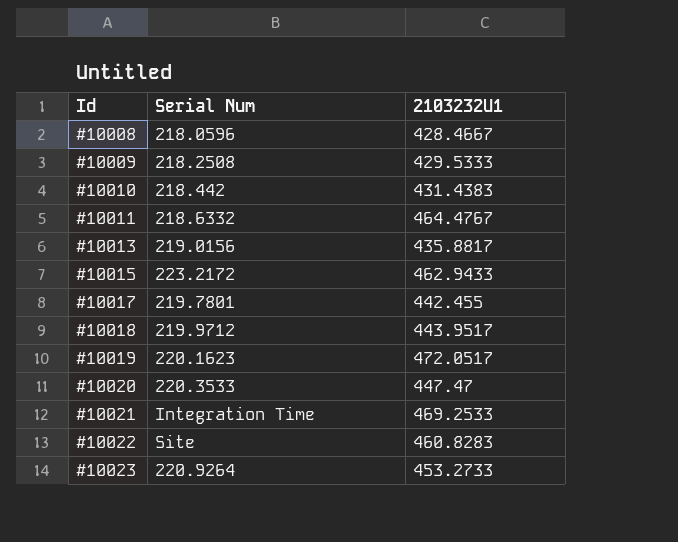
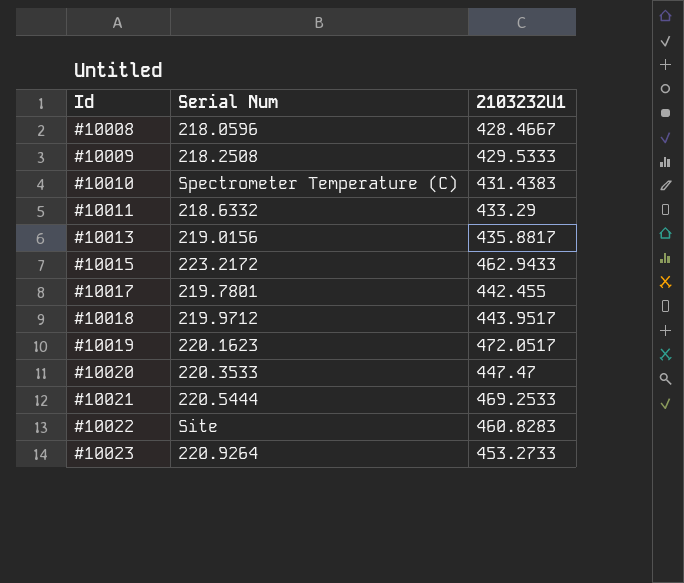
#10010 | Serial Num: 218.442 -> Spectrometer Temperature (C)
#10011 | 2103232U1: 464.4767 -> 433.29
#10021 | Serial Num: Integration Time -> 220.5444

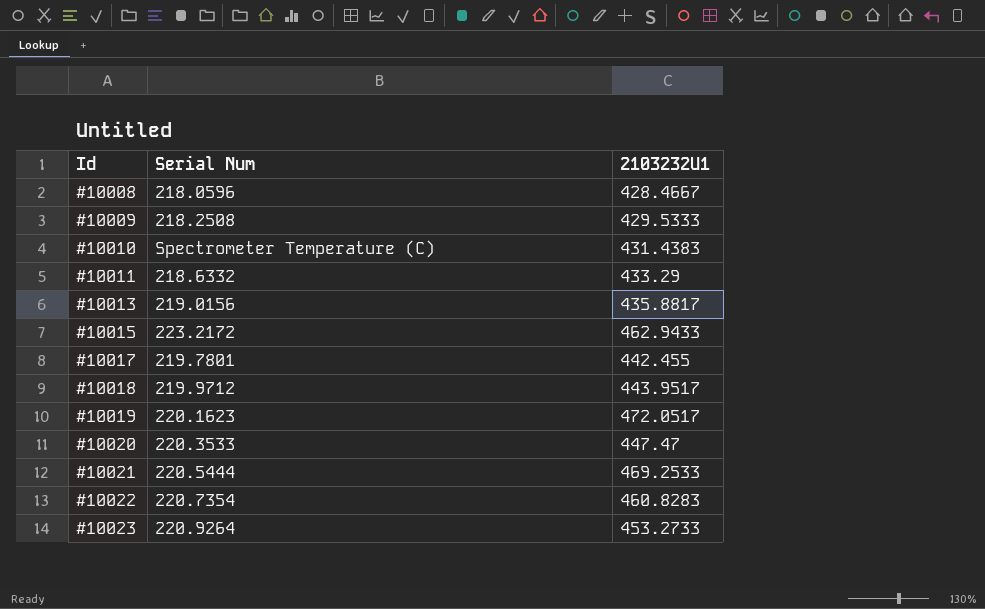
#10022 | Serial Num: Site -> 220.7354

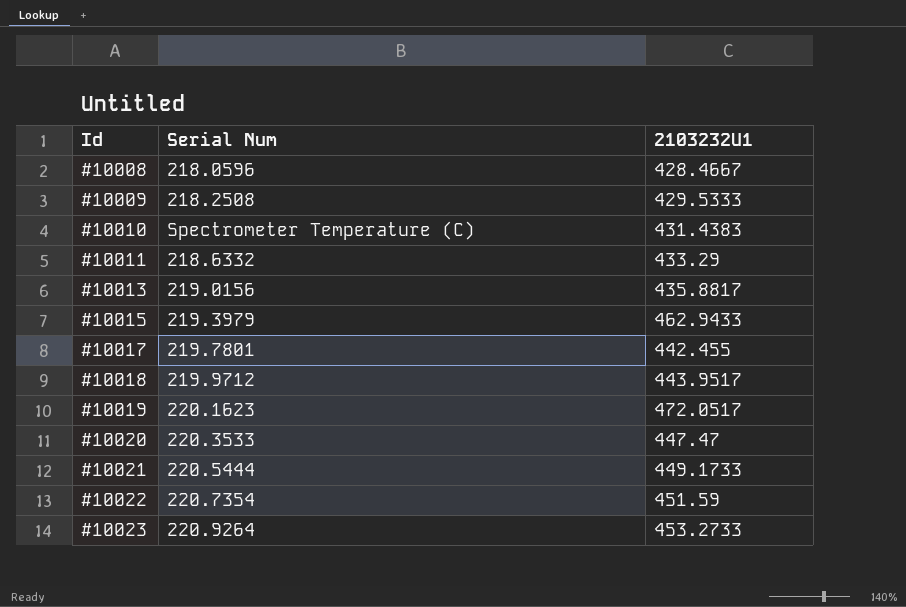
#10015 | Serial Num: 223.2172 -> 219.3979
#10021 | 2103232U1: 469.2533 -> 449.1733
#10022 | 2103232U1: 460.8283 -> 451.59

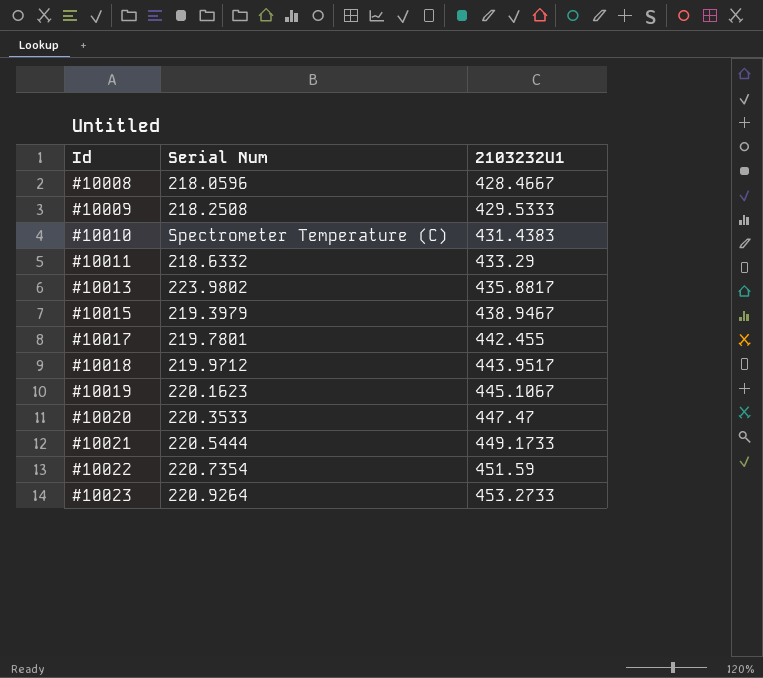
#10013 | Serial Num: 219.0156 -> 223.9802
#10015 | 2103232U1: 462.9433 -> 438.9467
#10019 | 2103232U1: 472.0517 -> 445.1067

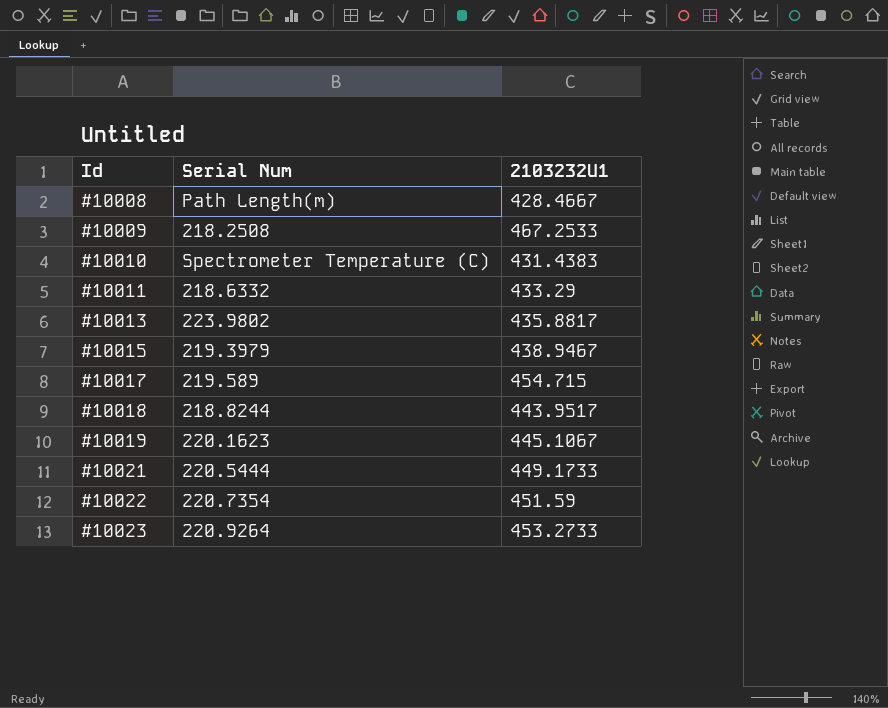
row #10020: 220.3533 | 447.47 -> none
#10008 | Serial Num: 218.0596 -> Path Length(m)
#10009 | 2103232U1: 429.5333 -> 467.2533
#10017 | Serial Num: 219.7801 -> 219.589
#10017 | 2103232U1: 442.455 -> 454.715
#10018 | Serial Num: 219.9712 -> 218.8244

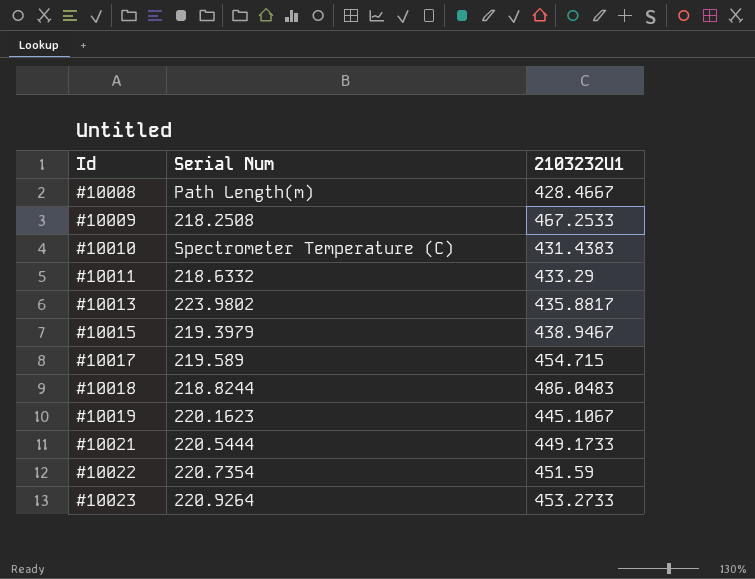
#10018 | 2103232U1: 443.9517 -> 486.0483

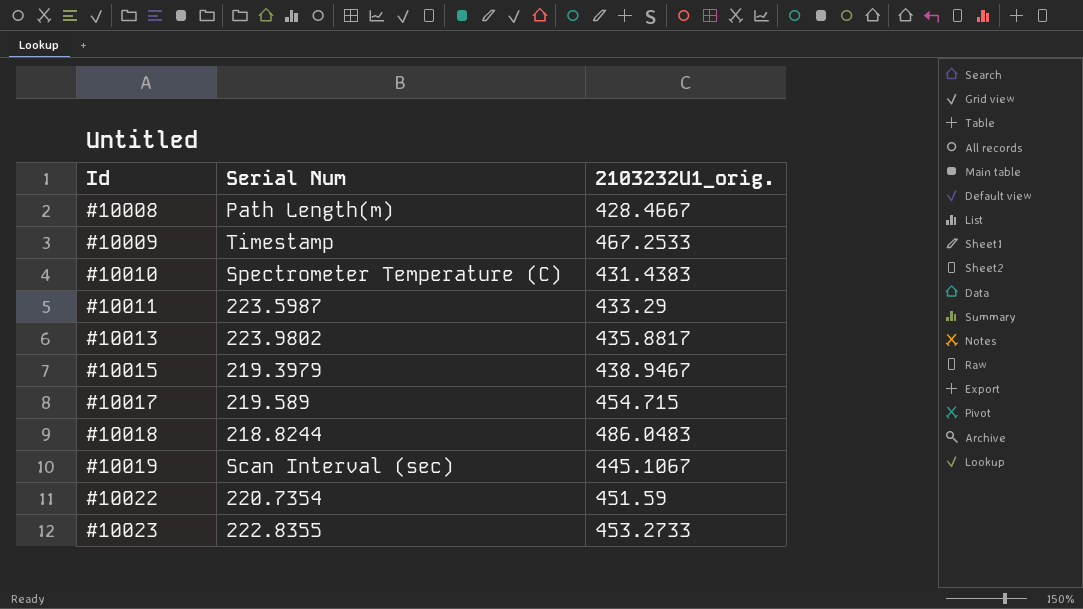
column name: 2103232U1 -> 2103232U1_orig.
row #10021: 220.5444 | 449.1733 -> none
#10009 | Serial Num: 218.2508 -> Timestamp
#10011 | Serial Num: 218.6332 -> 223.5987
#10019 | Serial Num: 220.1623 -> Scan Interval (sec)
#10023 | Serial Num: 220.9264 -> 222.8355

